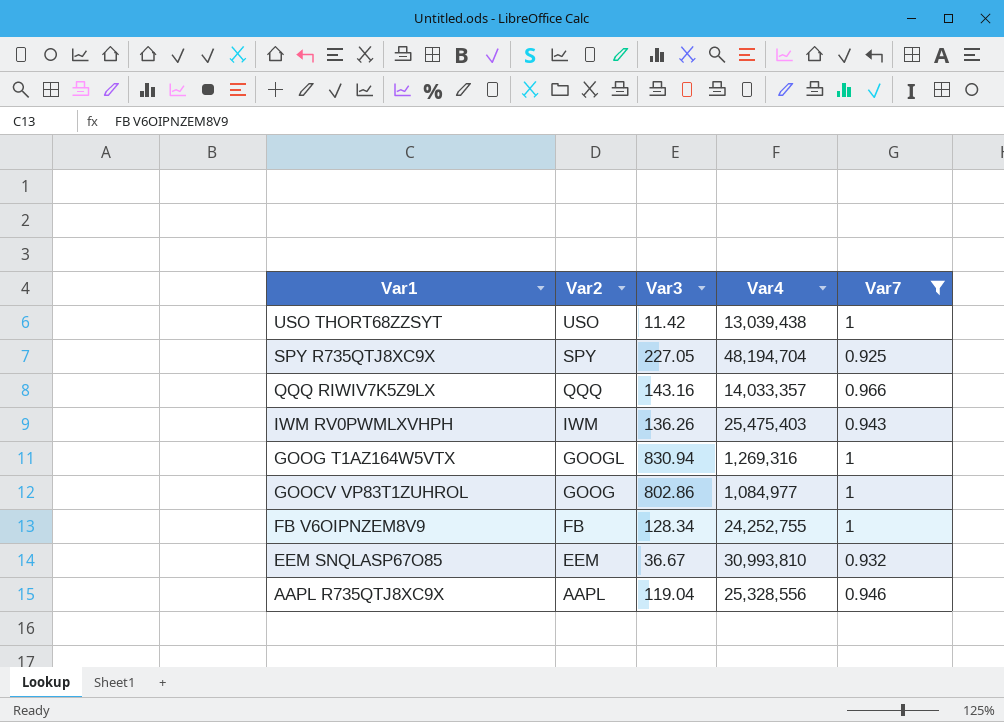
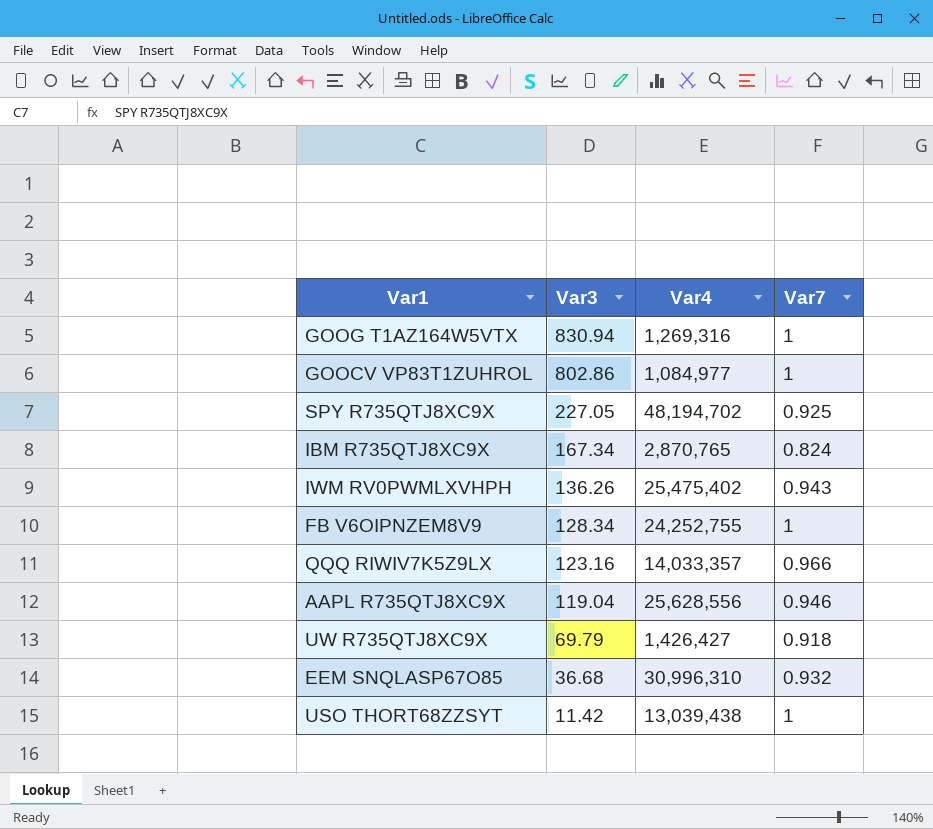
filter: Var7 >= 0.925 -> none
row order: Var1 descending -> Var3 descending
column Var2 | position: 2 -> none
SPY R735QTJ8XC9X | Var4: 48,194,704 -> 48,194,702
IWM RV0PWMLXVHPH | Var4: 25,475,403 -> 25,475,402
QQQ RIWIV7K5Z9LX | Var3: 143.16 -> 123.16
AAPL R735QTJ8XC9X | Var4: 25,328,556 -> 25,628,556
EEM SNQLASP67O85 | Var3: 36.67 -> 36.68
EEM SNQLASP67O85 | Var4: 30,993,810 -> 30,996,310

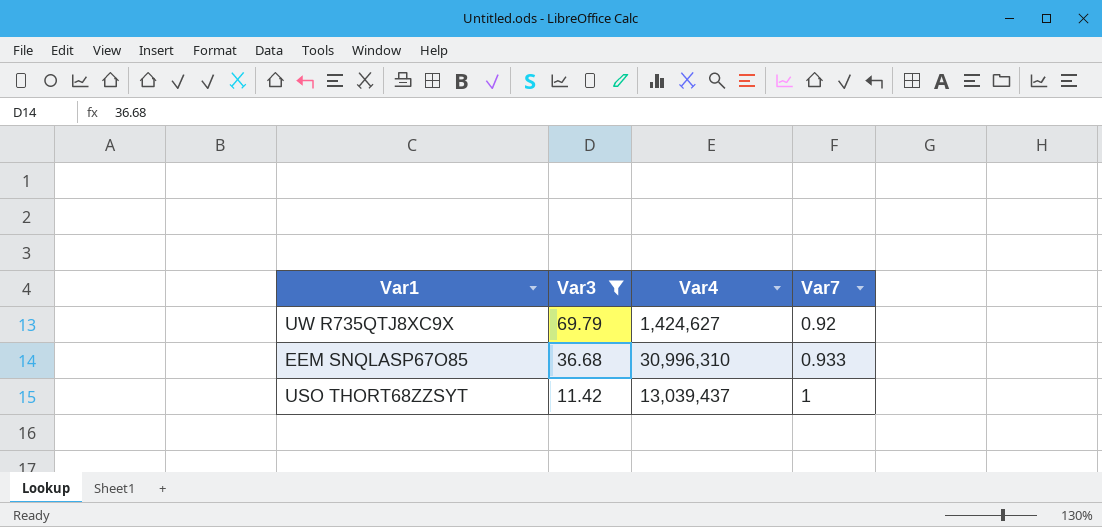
filter: none -> Var3 <= 69.79
UW R735QTJ8XC9X | Var4: 1,426,427 -> 1,424,627
UW R735QTJ8XC9X | Var7: 0.918 -> 0.92
EEM SNQLASP67O85 | Var7: 0.932 -> 0.933
USO THORT68ZZSYT | Var4: 13,039,438 -> 13,039,437

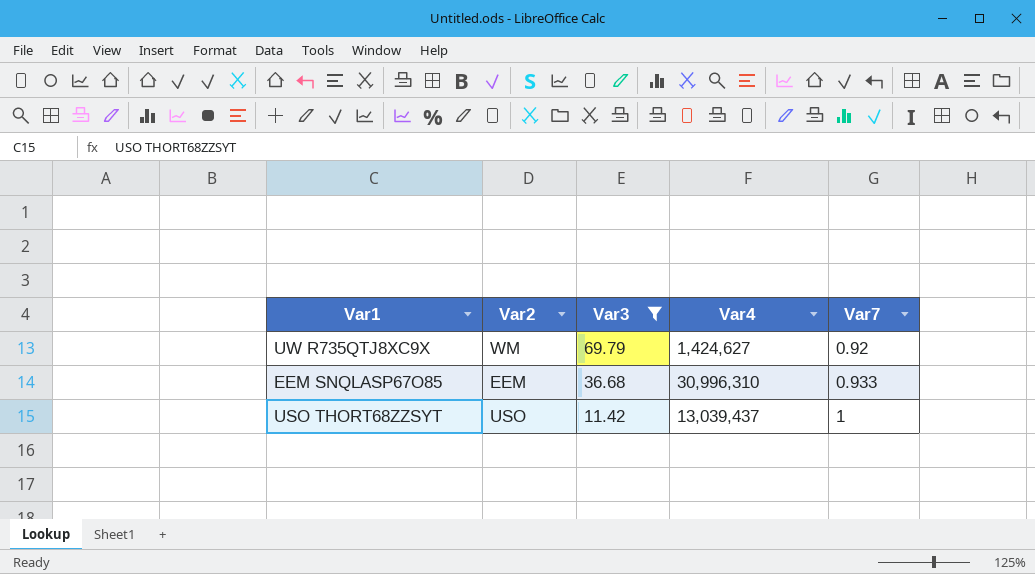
column Var2 | position: none -> 2

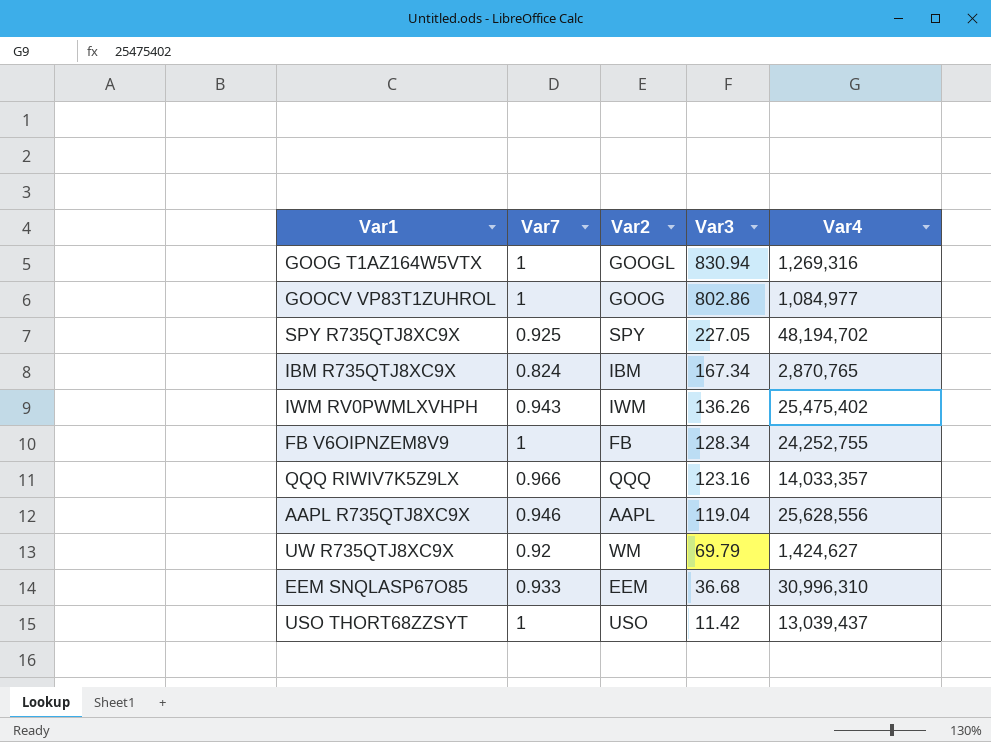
filter: Var3 <= 69.79 -> none
column Var7 | position: 5 -> 2

